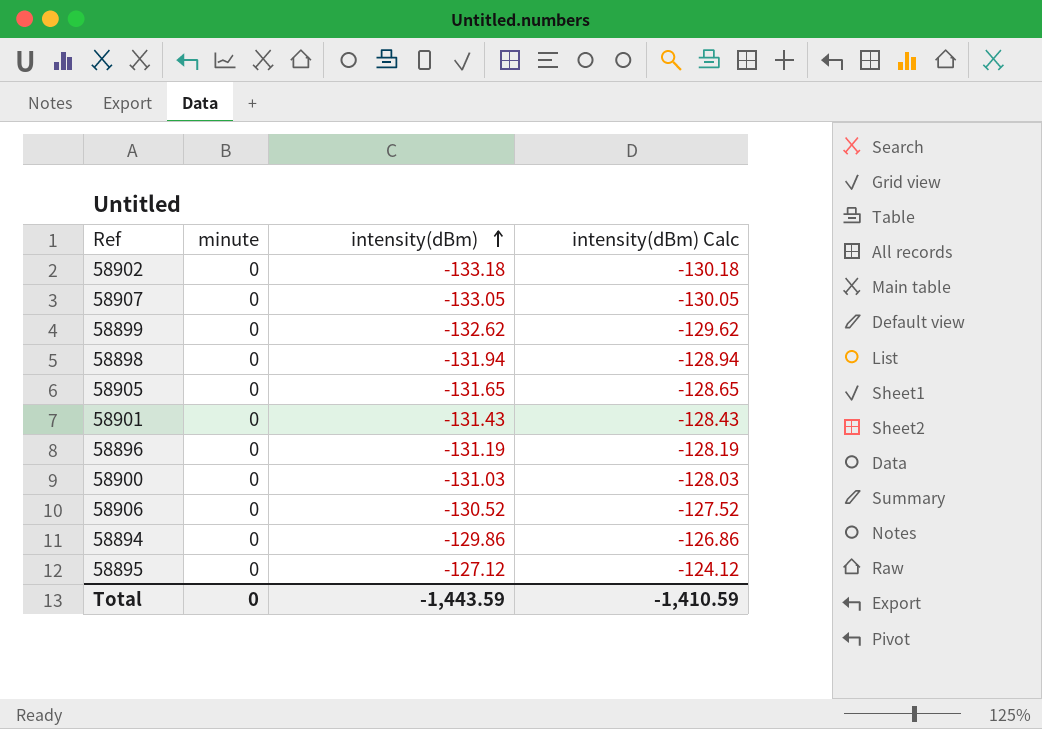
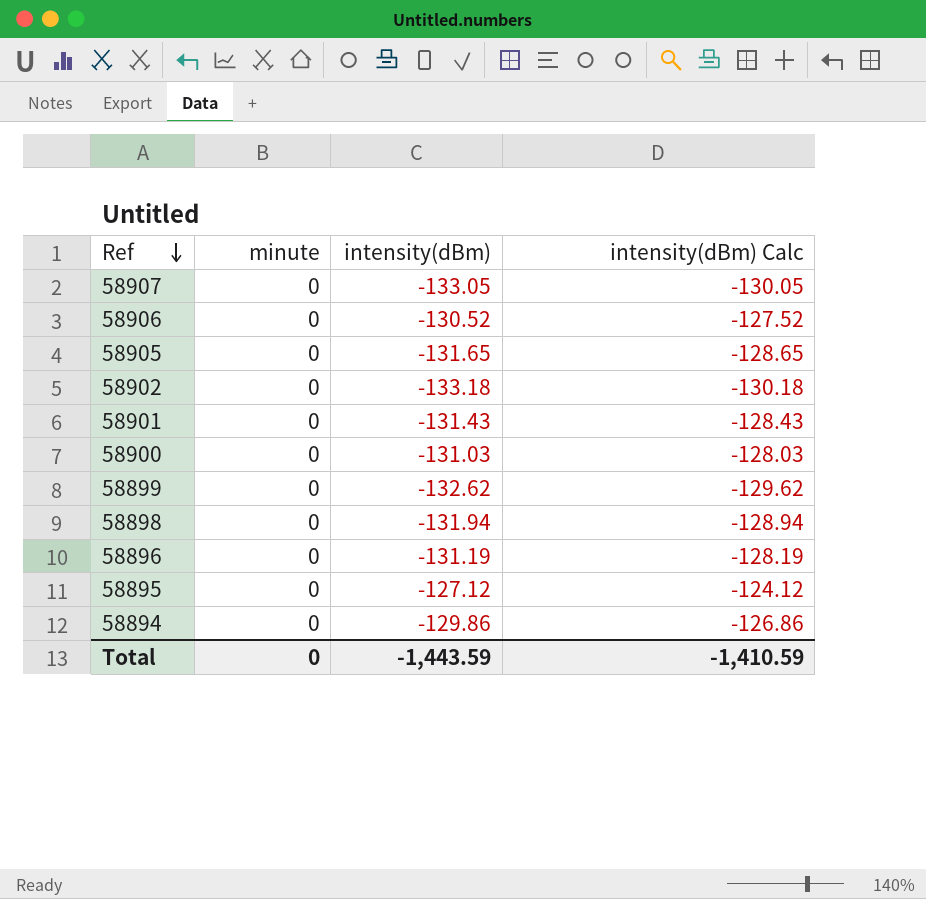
row order: intensity(dBm) ascending -> Ref descending

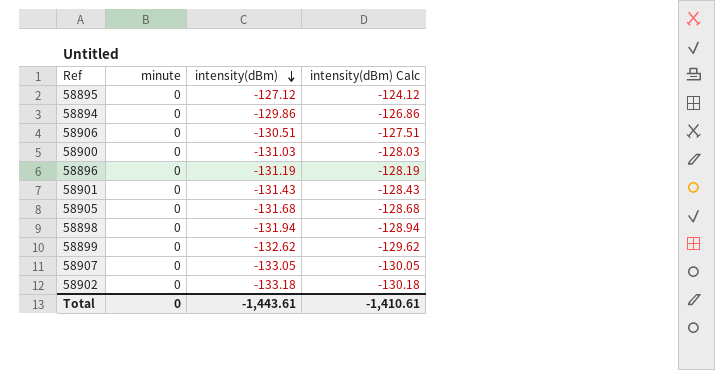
row order: Ref descending -> intensity(dBm) descending
58906 | intensity(dBm): -130.52 -> -130.51
58906 | intensity(dBm) Calc: -127.52 -> -127.51
58905 | intensity(dBm): -131.65 -> -131.68
58905 | intensity(dBm) Calc: -128.65 -> -128.68
Total | intensity(dBm): -1,443.59 -> -1,443.61
Total | intensity(dBm) Calc: -1,410.59 -> -1,410.61

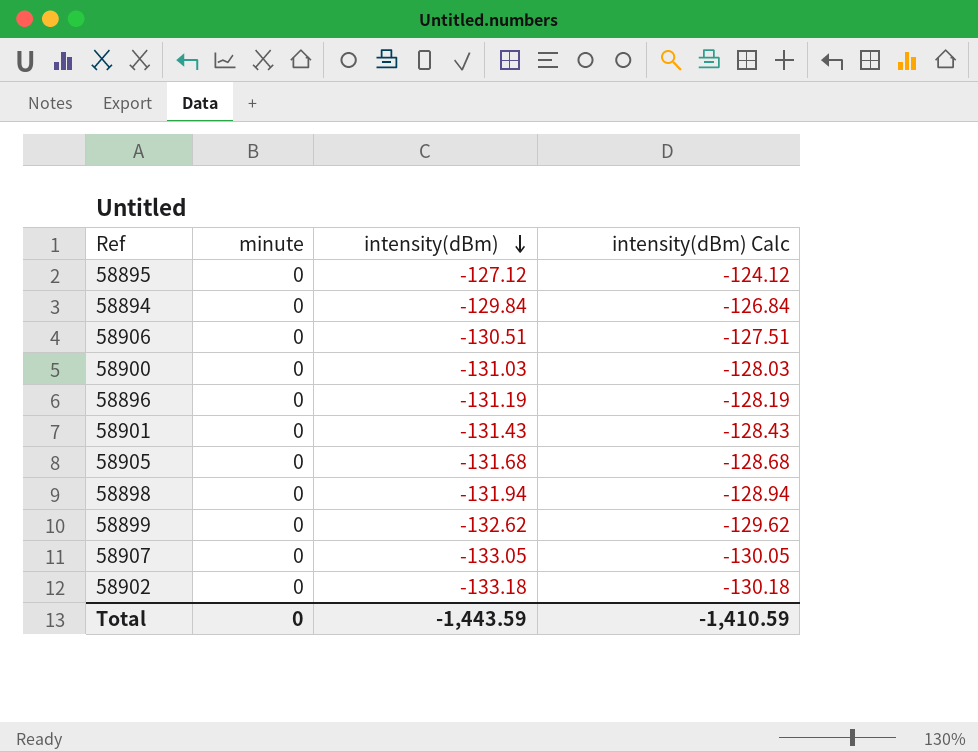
58894 | intensity(dBm): -129.86 -> -129.84
58894 | intensity(dBm) Calc: -126.86 -> -126.84
Total | intensity(dBm): -1,443.61 -> -1,443.59
Total | intensity(dBm) Calc: -1,410.61 -> -1,410.59

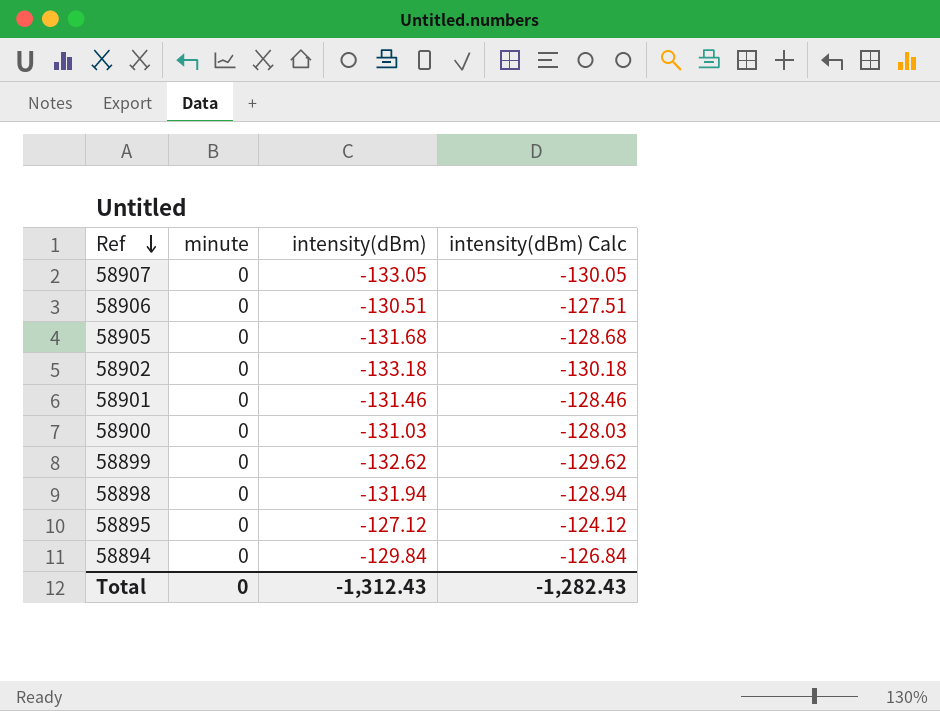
row order: intensity(dBm) descending -> Ref descending
row 58896: 0 | -131.19 | -128.19 -> none
58901 | intensity(dBm): -131.43 -> -131.46
58901 | intensity(dBm) Calc: -128.43 -> -128.46
Total | intensity(dBm): -1,443.59 -> -1,312.43
Total | intensity(dBm) Calc: -1,410.59 -> -1,282.43

